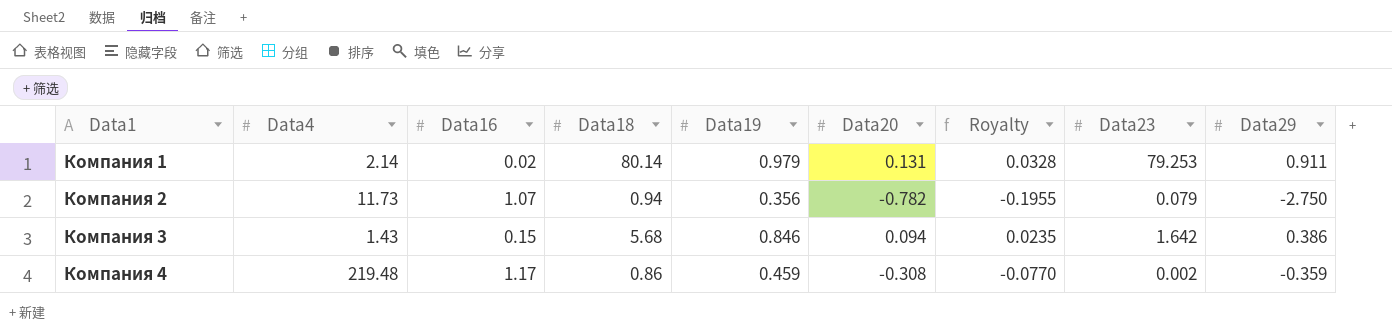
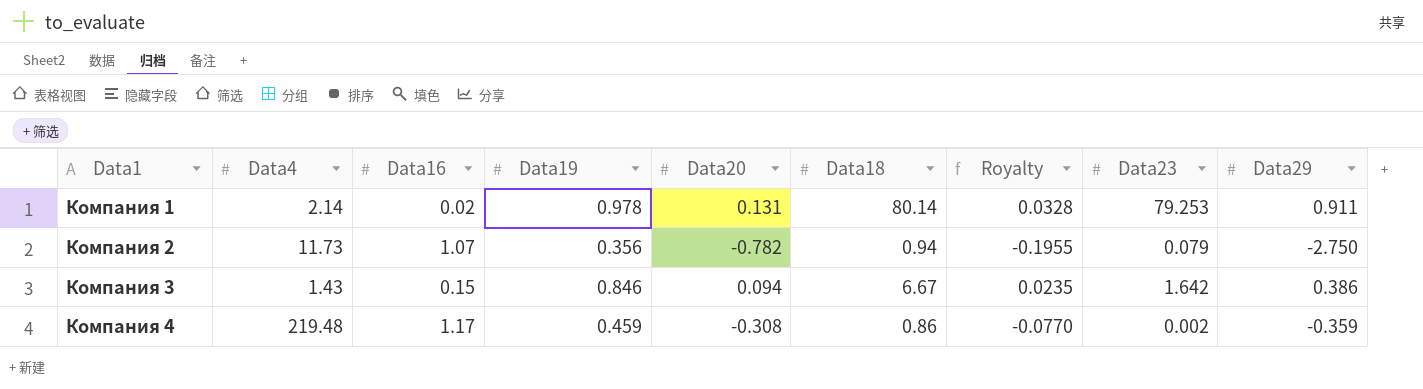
column Data18 | position: 4 -> 6
Компания 1 | Data19: 0.979 -> 0.978
Компания 3 | Data18: 5.68 -> 6.67

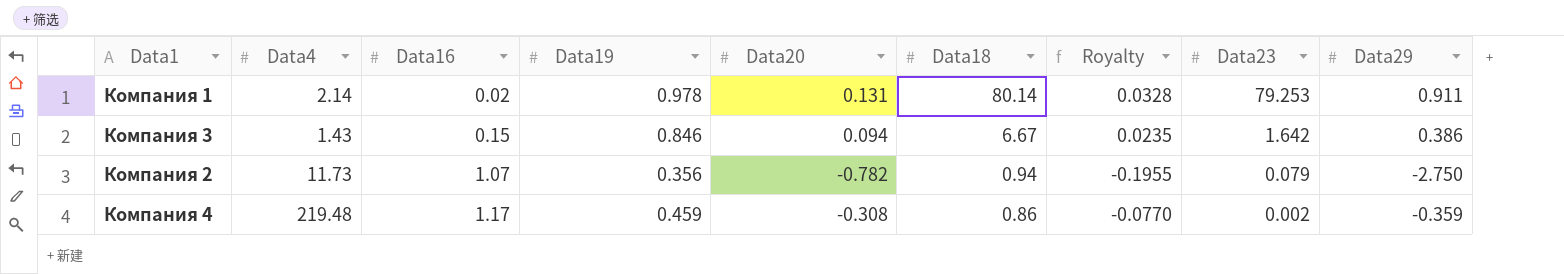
row order: Data1 ascending -> Data16 ascending

